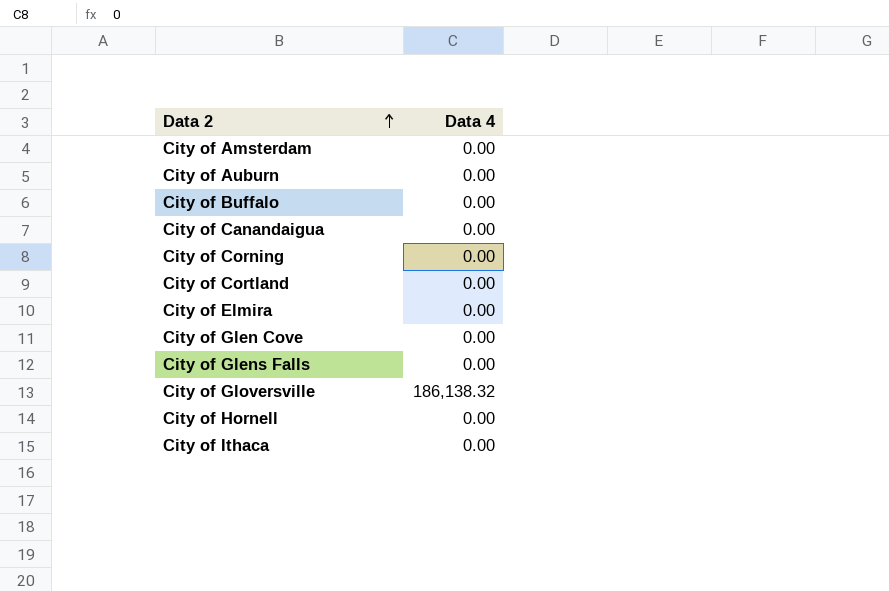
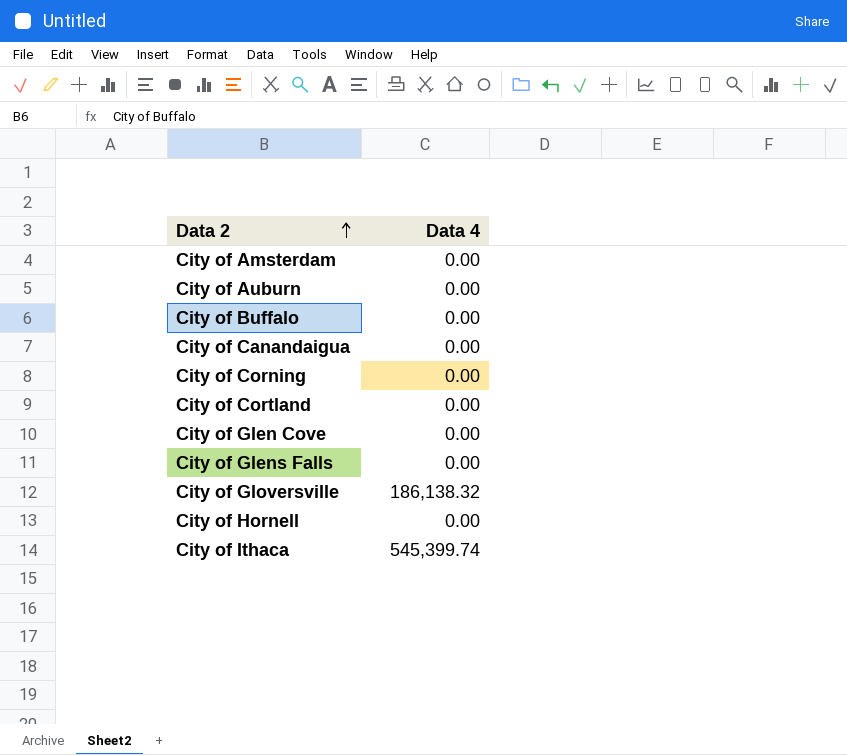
row City of Elmira: 0.00 -> none
City of Ithaca | Data 4: 0.00 -> 545,399.74

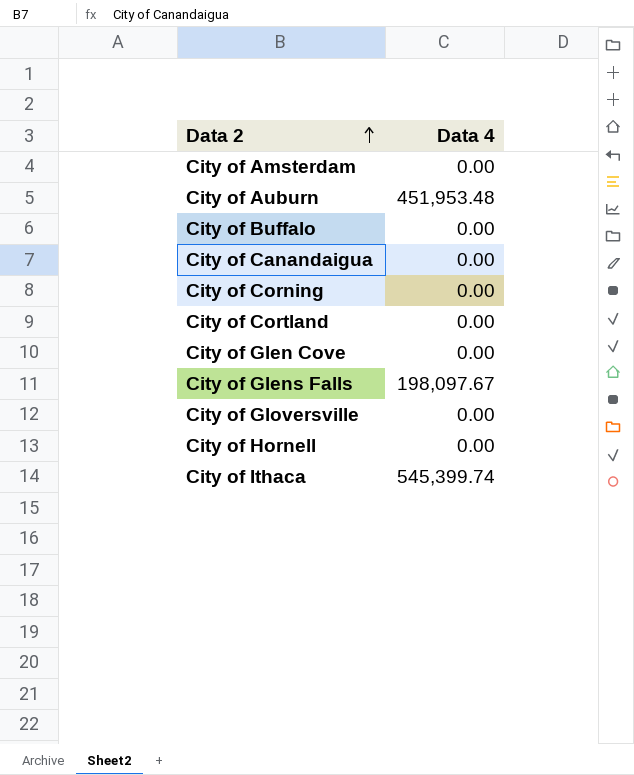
City of Auburn | Data 4: 0.00 -> 451,953.48
City of Glens Falls | Data 4: 0.00 -> 198,097.67
City of Gloversville | Data 4: 186,138.32 -> 0.00

